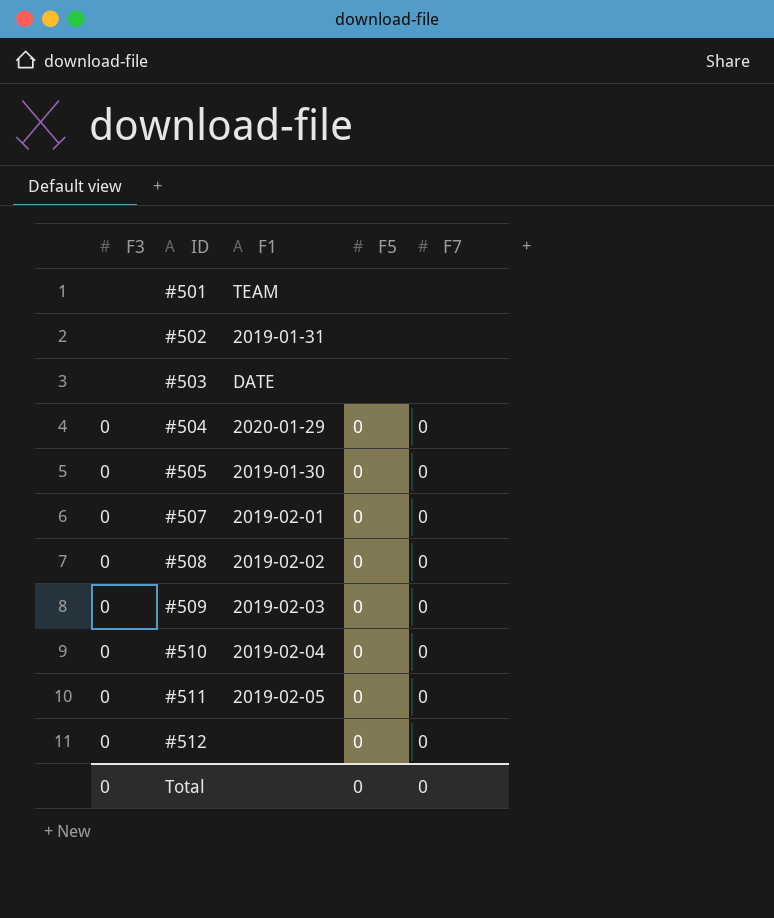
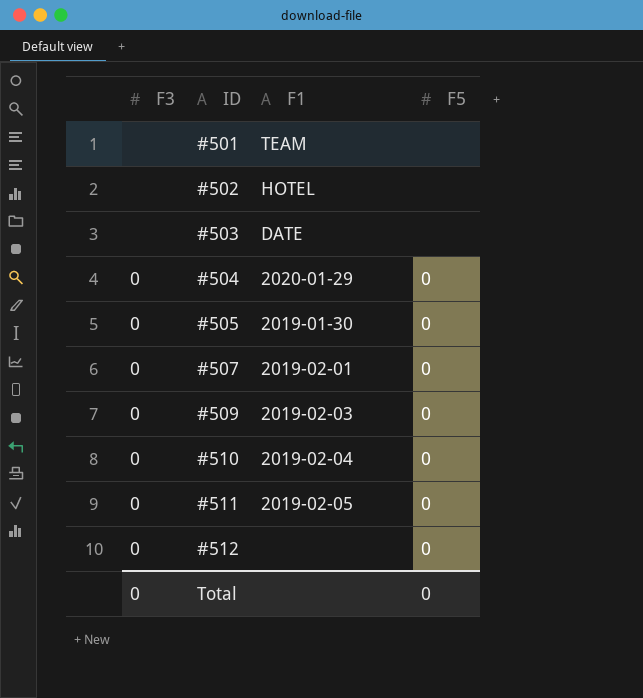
column F7 | position: 5 -> none
row #508: 0 | 2019-02-02 | 0 | 0 -> none
#502 | F1: 2019-01-31 -> HOTEL

